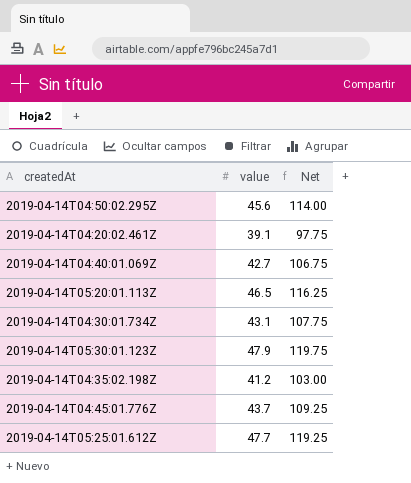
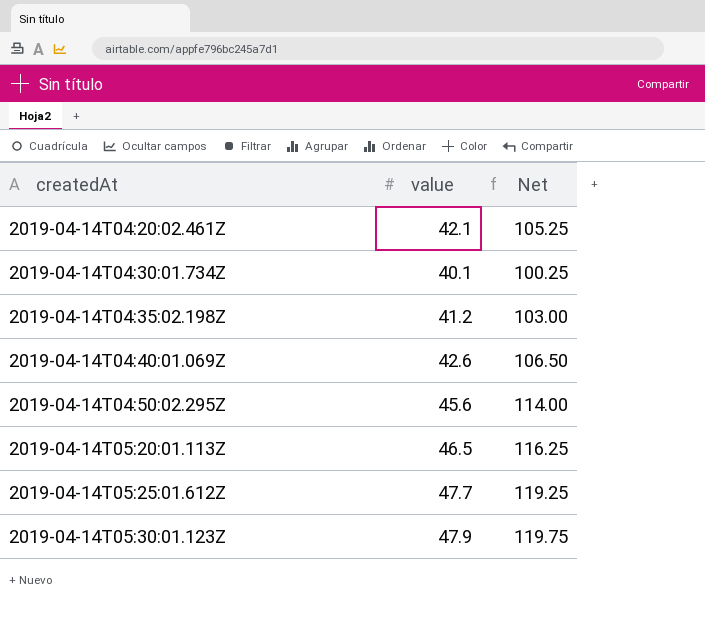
row order: none -> createdAt ascending
row 2019-04-14T04:45:01.776Z: 43.7 | 109.25 -> none
2019-04-14T04:20:02.461Z | value: 39.1 -> 42.1
2019-04-14T04:20:02.461Z | Net: 97.75 -> 105.25
2019-04-14T04:30:01.734Z | value: 43.1 -> 40.1
2019-04-14T04:30:01.734Z | Net: 107.75 -> 100.25
2019-04-14T04:40:01.069Z | value: 42.7 -> 42.6
2019-04-14T04:40:01.069Z | Net: 106.75 -> 106.50

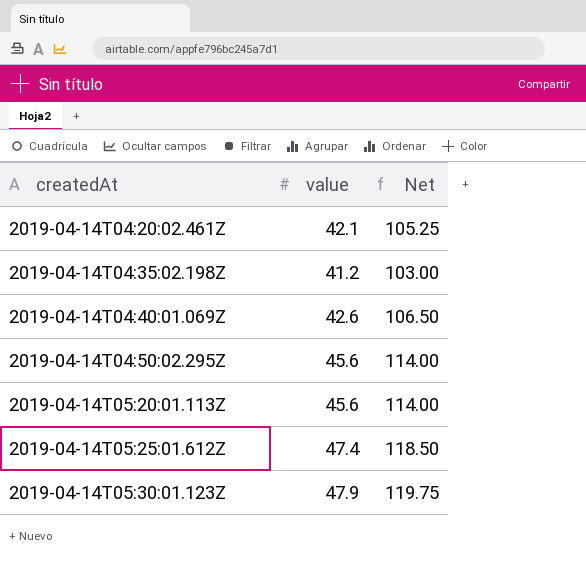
row 2019-04-14T04:30:01.734Z: 40.1 | 100.25 -> none
2019-04-14T05:20:01.113Z | value: 46.5 -> 45.6
2019-04-14T05:20:01.113Z | Net: 116.25 -> 114.00
2019-04-14T05:25:01.612Z | value: 47.7 -> 47.4
2019-04-14T05:25:01.612Z | Net: 119.25 -> 118.50

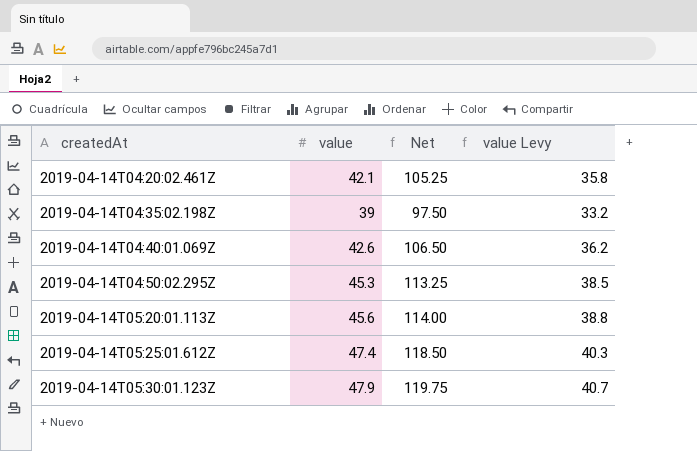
column value Levy | formula: none -> [value] * 0.85
2019-04-14T04:35:02.198Z | value: 41.2 -> 39
2019-04-14T04:35:02.198Z | Net: 103.00 -> 97.50
2019-04-14T04:50:02.295Z | value: 45.6 -> 45.3
2019-04-14T04:50:02.295Z | Net: 114.00 -> 113.25

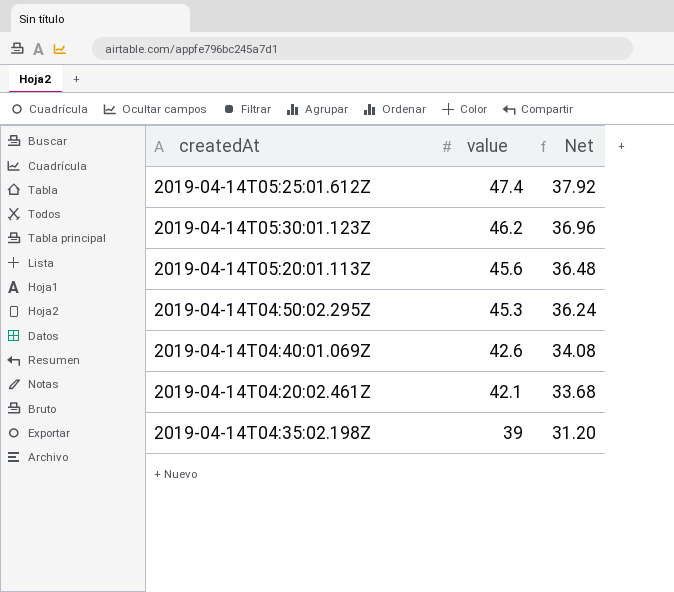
row order: createdAt ascending -> value descending
column value Levy | formula: [value] * 0.85 -> none
column Net | formula: [value] * 2.5 -> [value] * 0.8
2019-04-14T05:30:01.123Z | value: 47.9 -> 46.2

